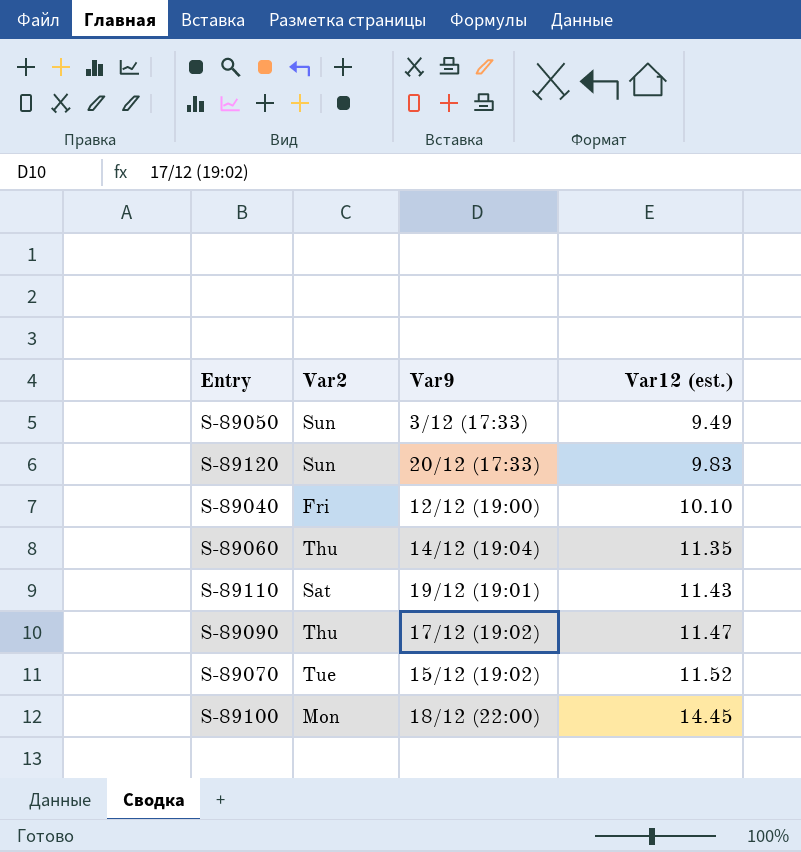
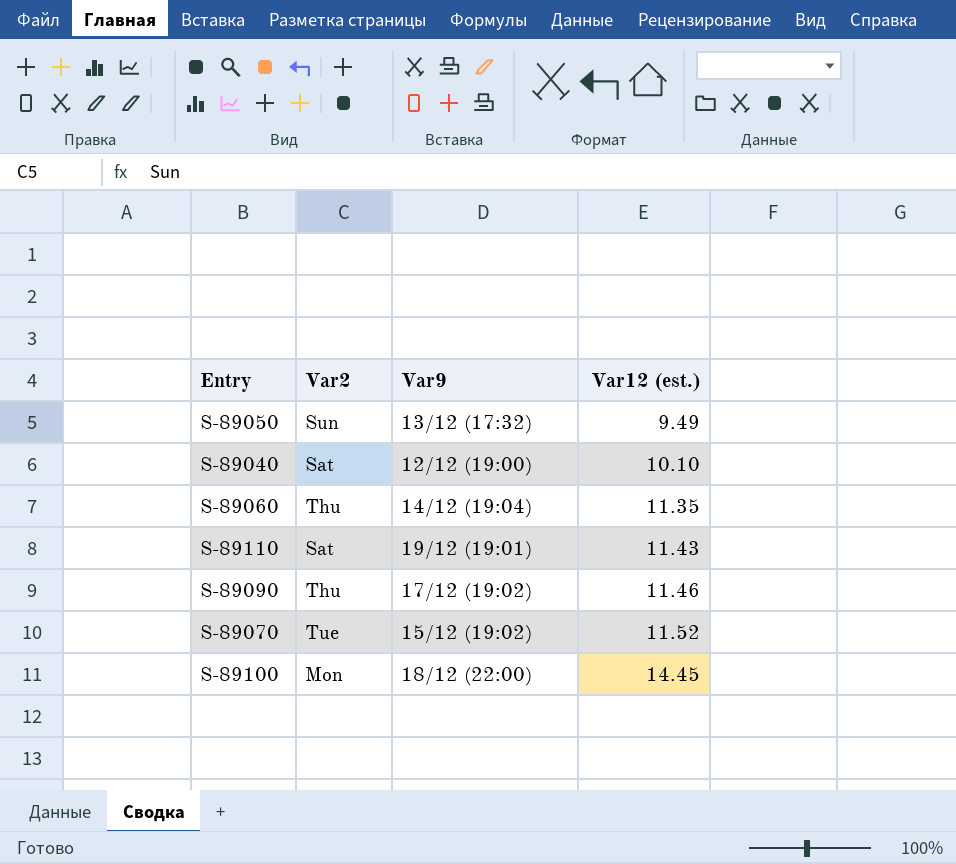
row S-89120: Sun | 20/12 (17:33) | 9.83 -> none
S-89050 | Var9: 3/12 (17:33) -> 13/12 (17:32)
S-89040 | Var2: Fri -> Sat
S-89090 | Var12 (est.): 11.47 -> 11.46

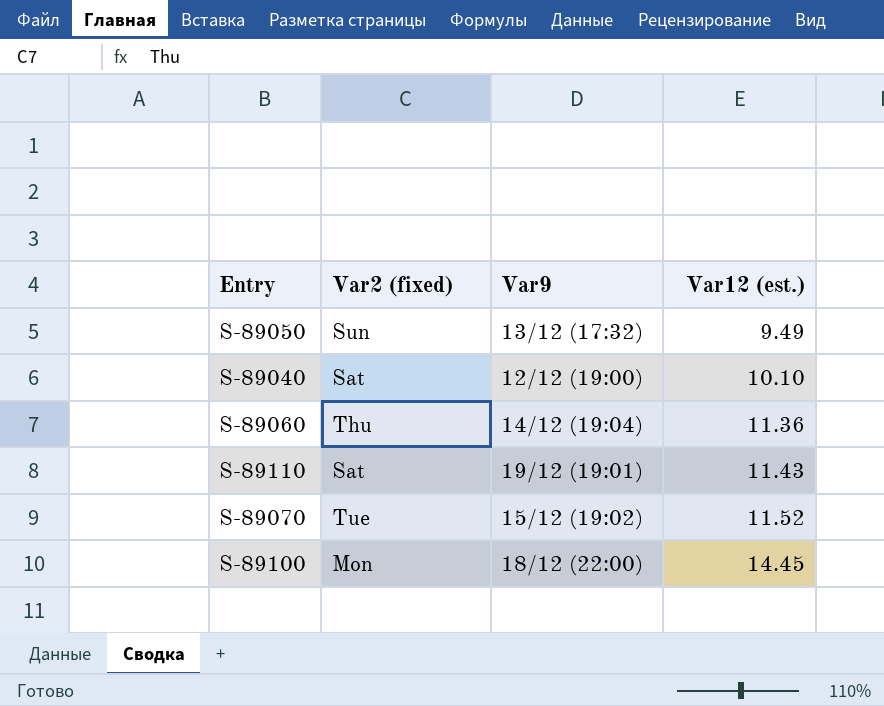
column name: Var2 -> Var2 (fixed)
row S-89090: Thu | 17/12 (19:02) | 11.46 -> none
S-89060 | Var12 (est.): 11.35 -> 11.36

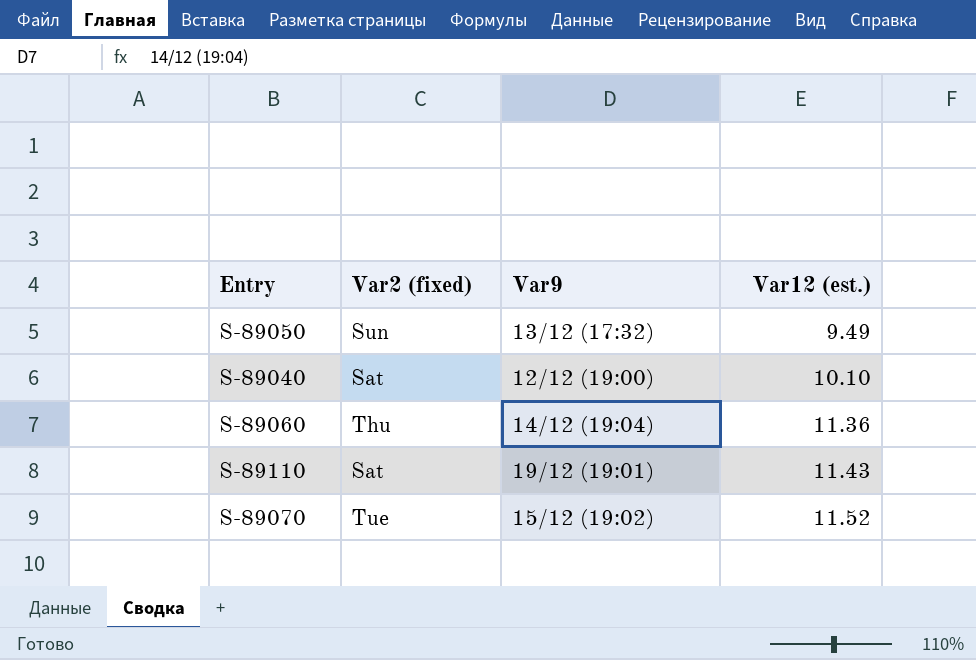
row S-89100: Mon | 18/12 (22:00) | 14.45 -> none

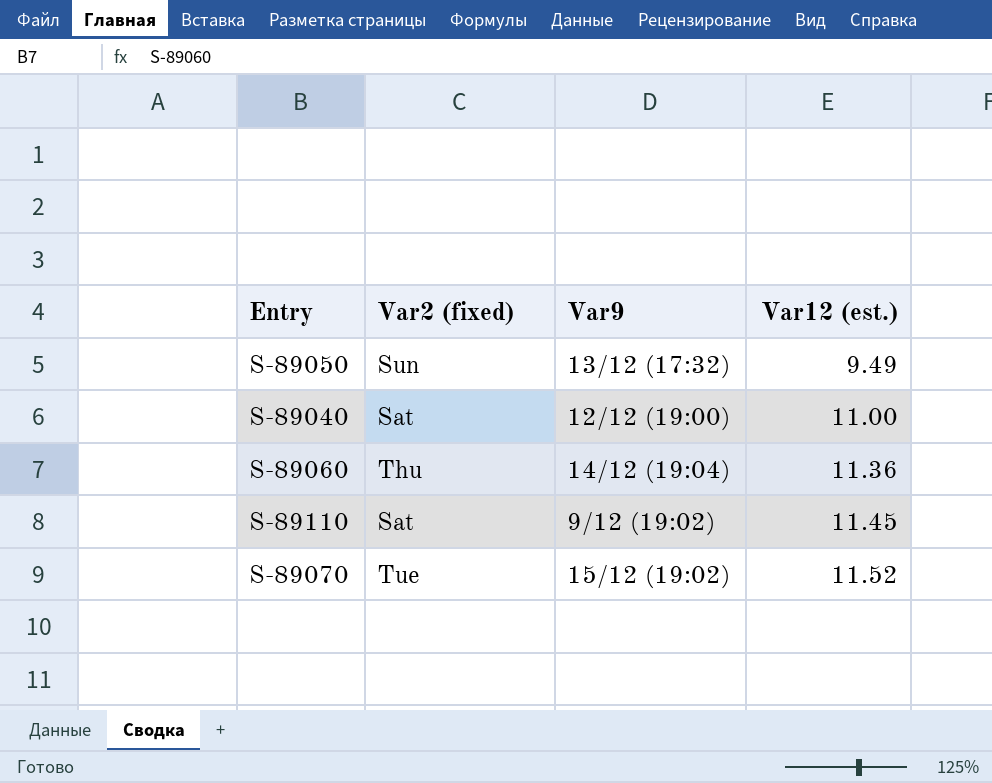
S-89040 | Var12 (est.): 10.10 -> 11.00
S-89110 | Var9: 19/12 (19:01) -> 9/12 (19:02)
S-89110 | Var12 (est.): 11.43 -> 11.45

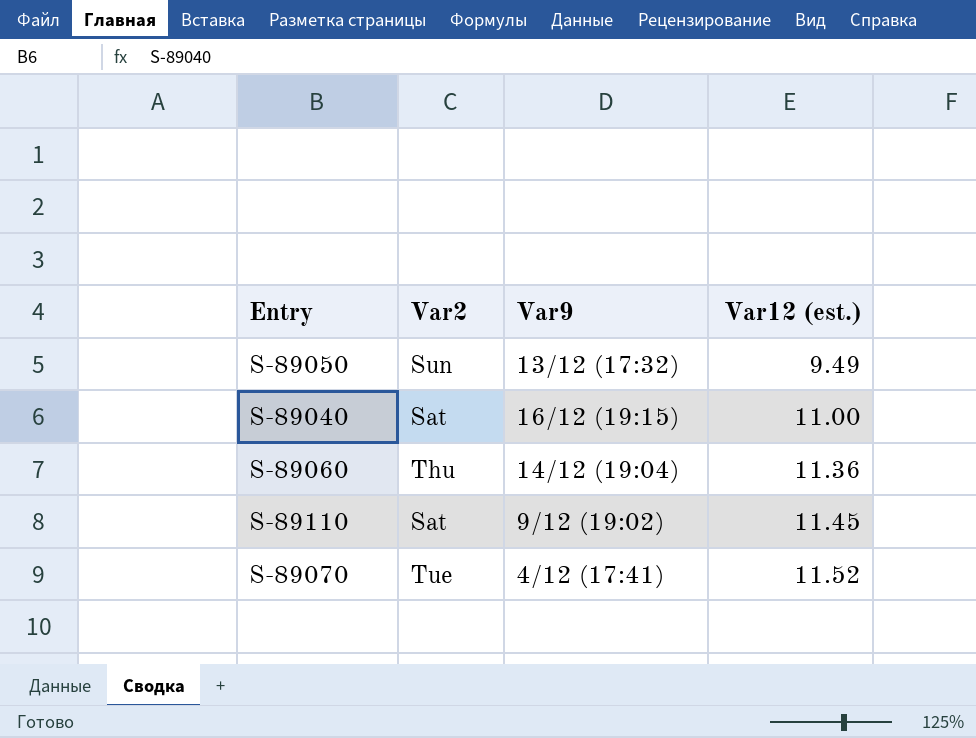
column name: Var2 (fixed) -> Var2
S-89040 | Var9: 12/12 (19:00) -> 16/12 (19:15)
S-89070 | Var9: 15/12 (19:02) -> 4/12 (17:41)

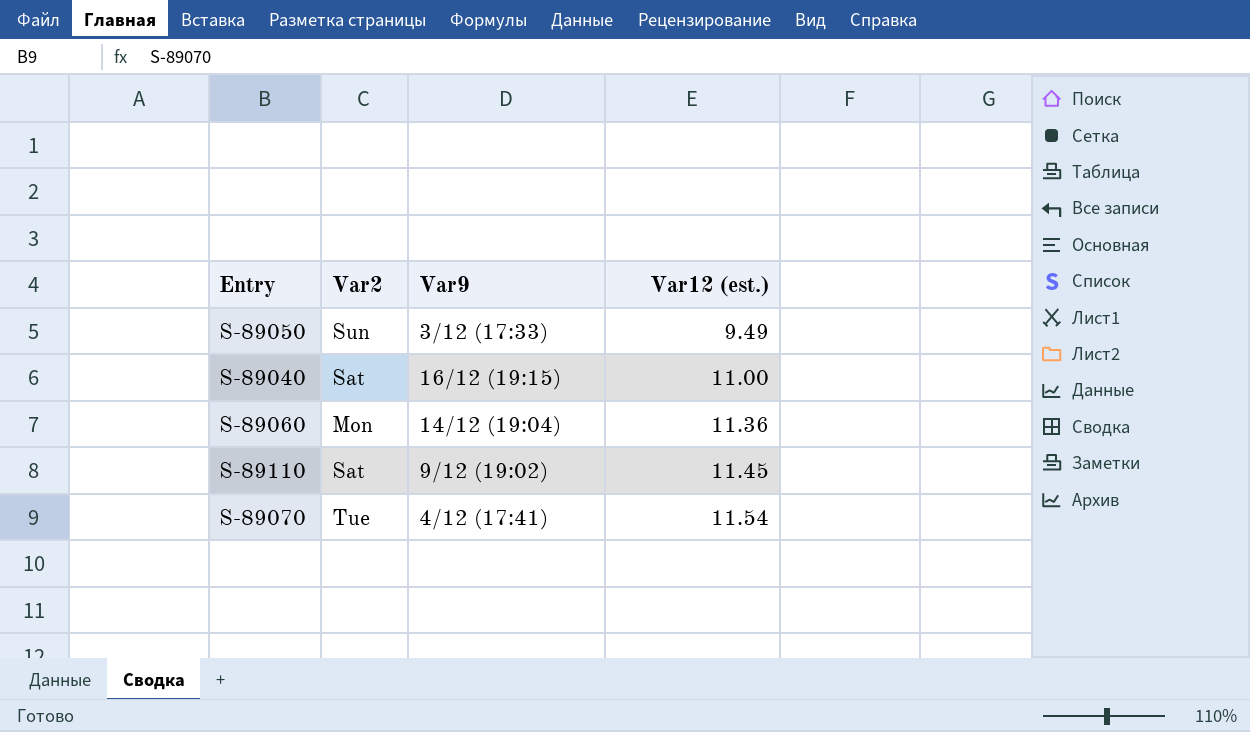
S-89050 | Var9: 13/12 (17:32) -> 3/12 (17:33)
S-89060 | Var2: Thu -> Mon
S-89070 | Var12 (est.): 11.52 -> 11.54

